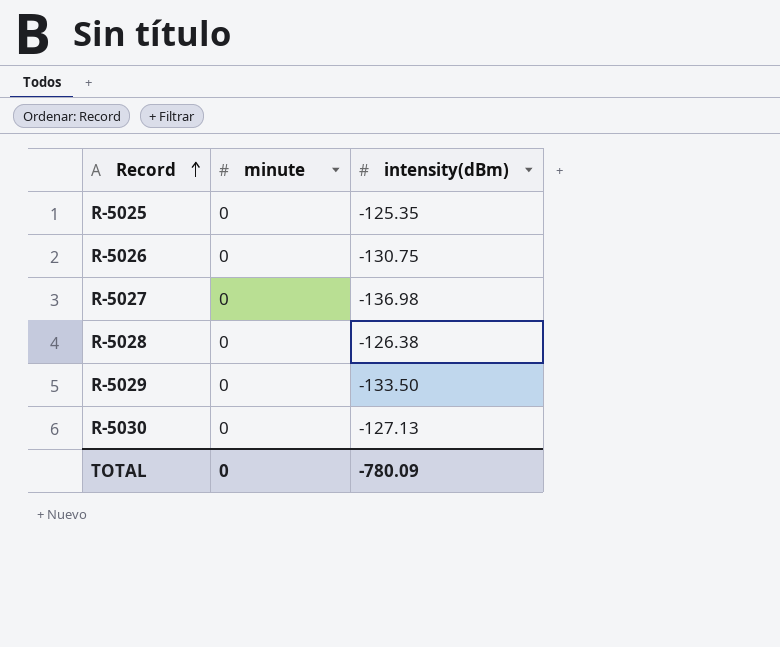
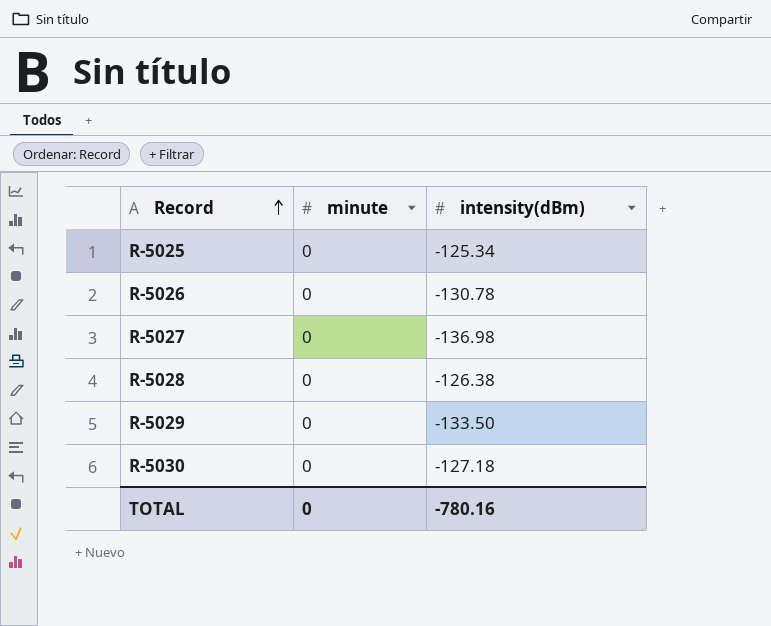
R-5025 | intensity(dBm): -125.35 -> -125.34
R-5026 | intensity(dBm): -130.75 -> -130.78
R-5030 | intensity(dBm): -127.13 -> -127.18
TOTAL | intensity(dBm): -780.09 -> -780.16

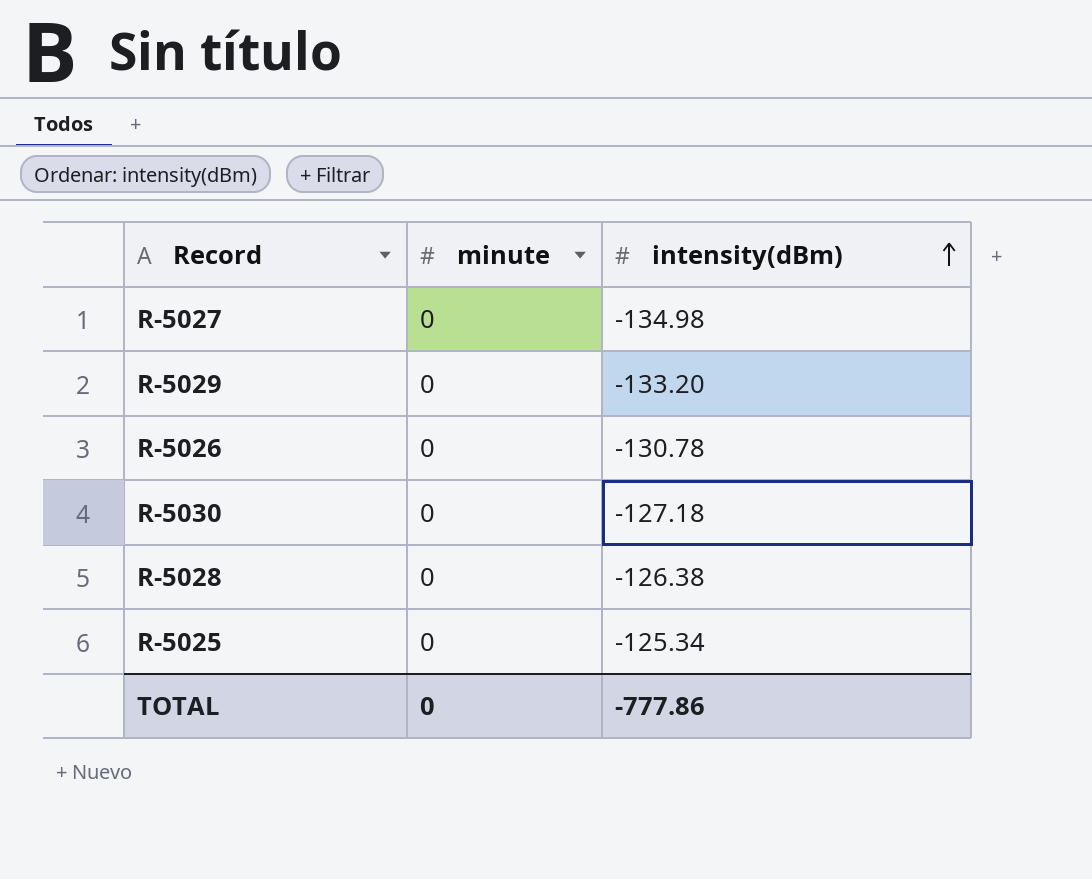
row order: Record ascending -> intensity(dBm) ascending
R-5027 | intensity(dBm): -136.98 -> -134.98
R-5029 | intensity(dBm): -133.50 -> -133.20
TOTAL | intensity(dBm): -780.16 -> -777.86

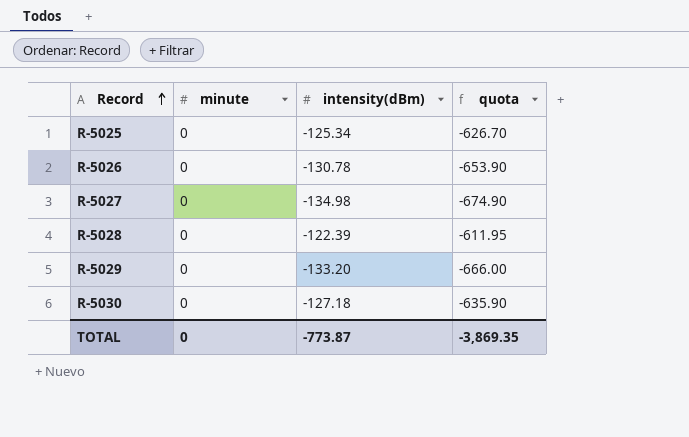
row order: intensity(dBm) ascending -> Record ascending
column quota | formula: none -> [intensity(dBm)] * 5
R-5028 | intensity(dBm): -126.38 -> -122.39
TOTAL | intensity(dBm): -777.86 -> -773.87

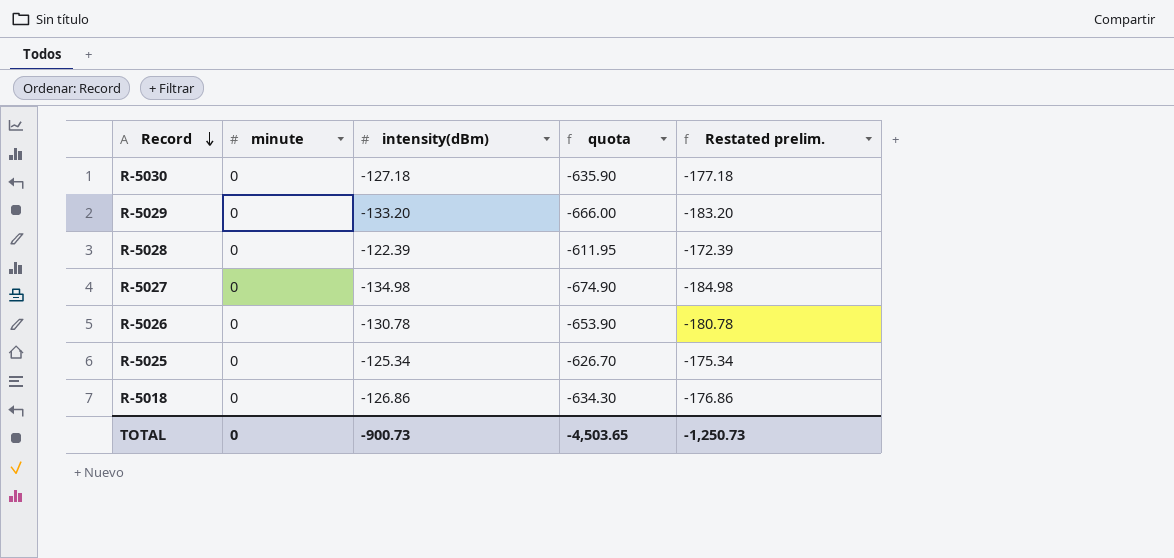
row order: Record ascending -> Record descending
column Restated prelim. | formula: none -> [intensity(dBm)] - 50
row R-5018: none -> 0 | -126.86 | -634.30 | -176.86
TOTAL | intensity(dBm): -773.87 -> -900.73
TOTAL | quota: -3,869.35 -> -4,503.65

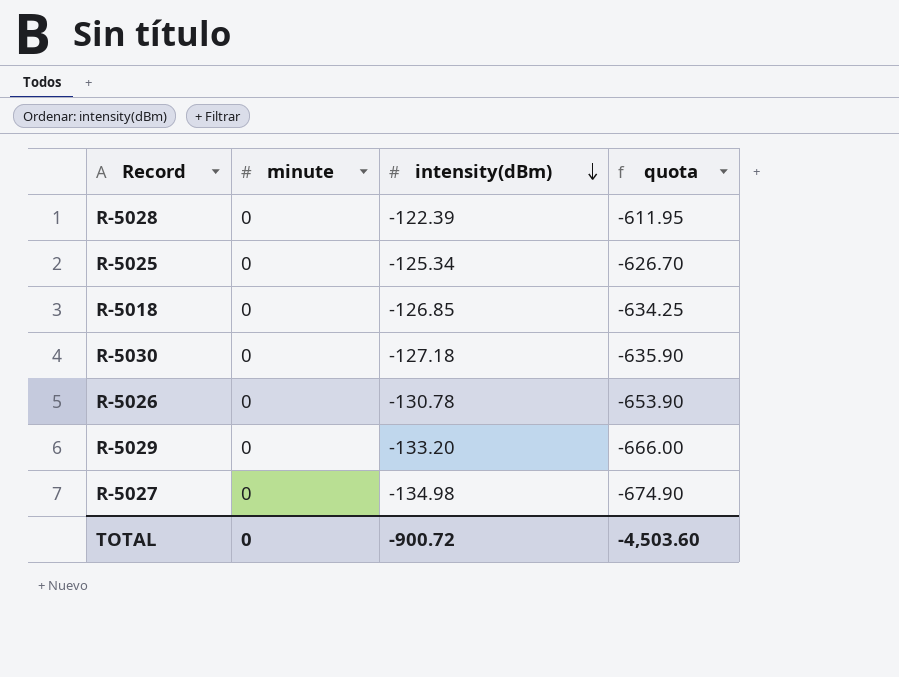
row order: Record descending -> intensity(dBm) descending
column Restated prelim. | formula: [intensity(dBm)] - 50 -> none
R-5018 | intensity(dBm): -126.86 -> -126.85
R-5018 | quota: -634.30 -> -634.25
TOTAL | intensity(dBm): -900.73 -> -900.72
TOTAL | quota: -4,503.65 -> -4,503.60

